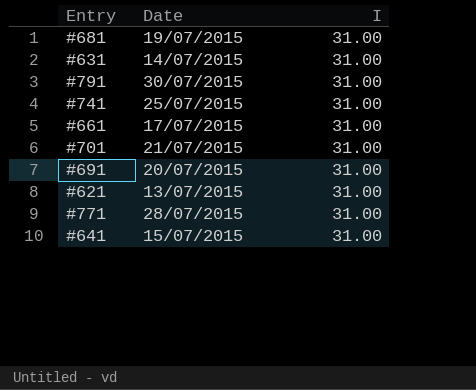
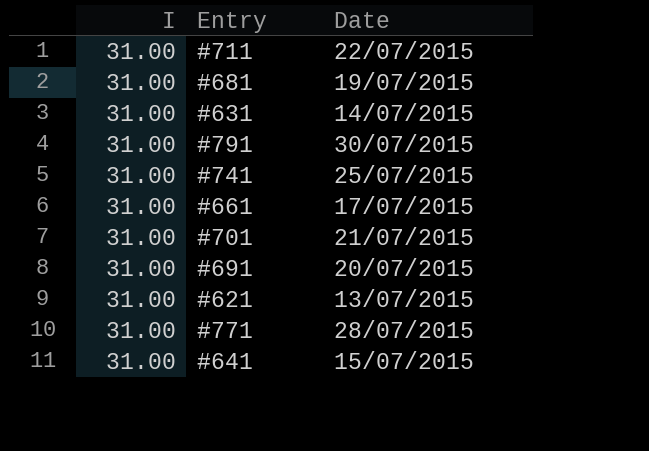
column I | position: 3 -> 1
row #711: none -> 31.00 | 22/07/2015

